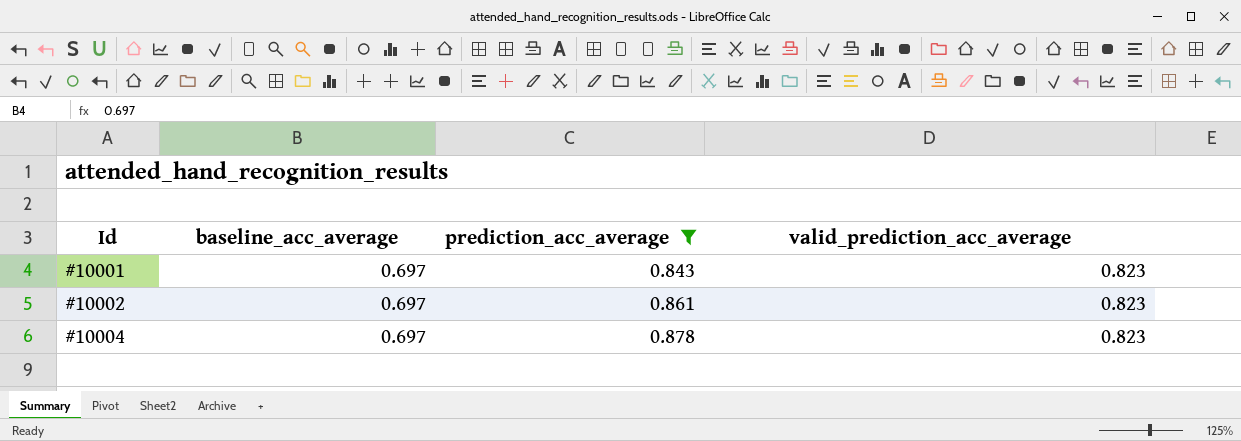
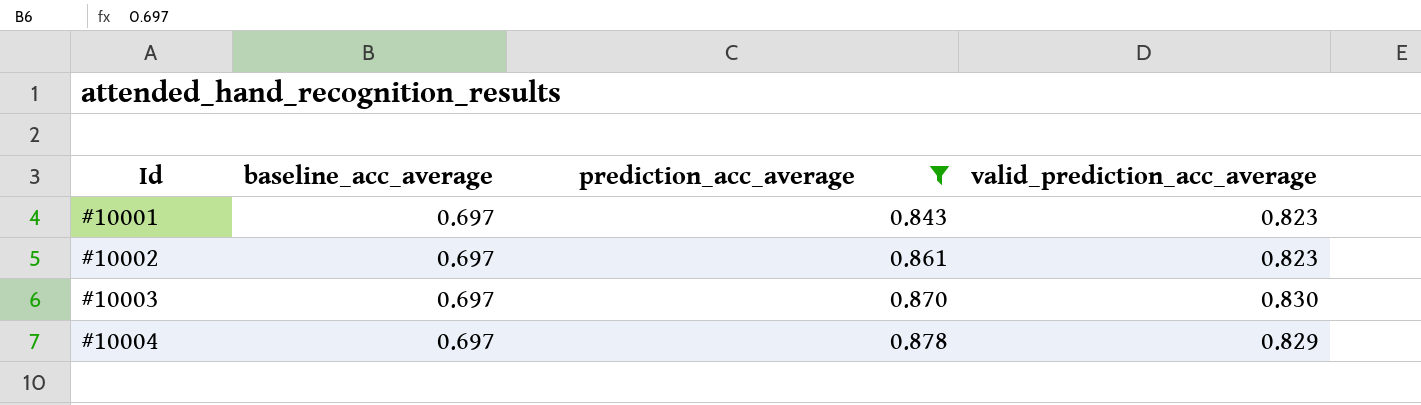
row #10003: none -> 0.697 | 0.870 | 0.830
#10004 | valid_prediction_acc_average: 0.823 -> 0.829

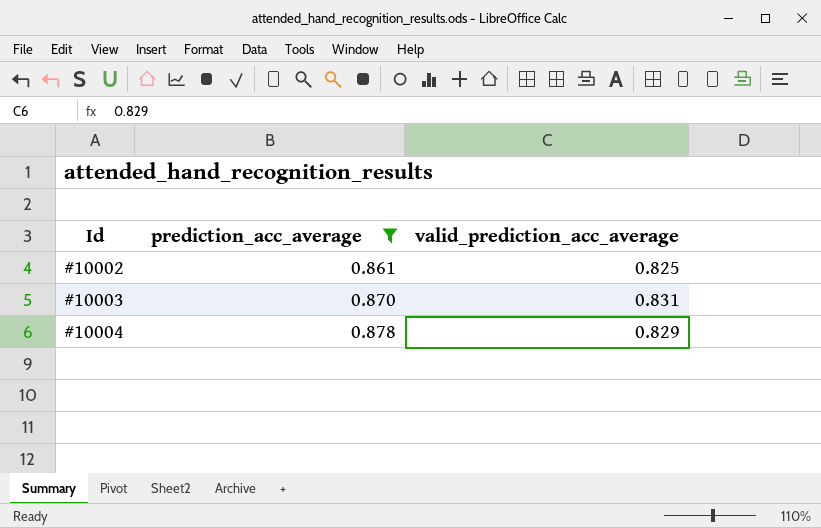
column baseline_acc_average | position: 2 -> none
row #10001: 0.697 | 0.843 | 0.823 -> none
#10002 | valid_prediction_acc_average: 0.823 -> 0.825
#10003 | valid_prediction_acc_average: 0.830 -> 0.831

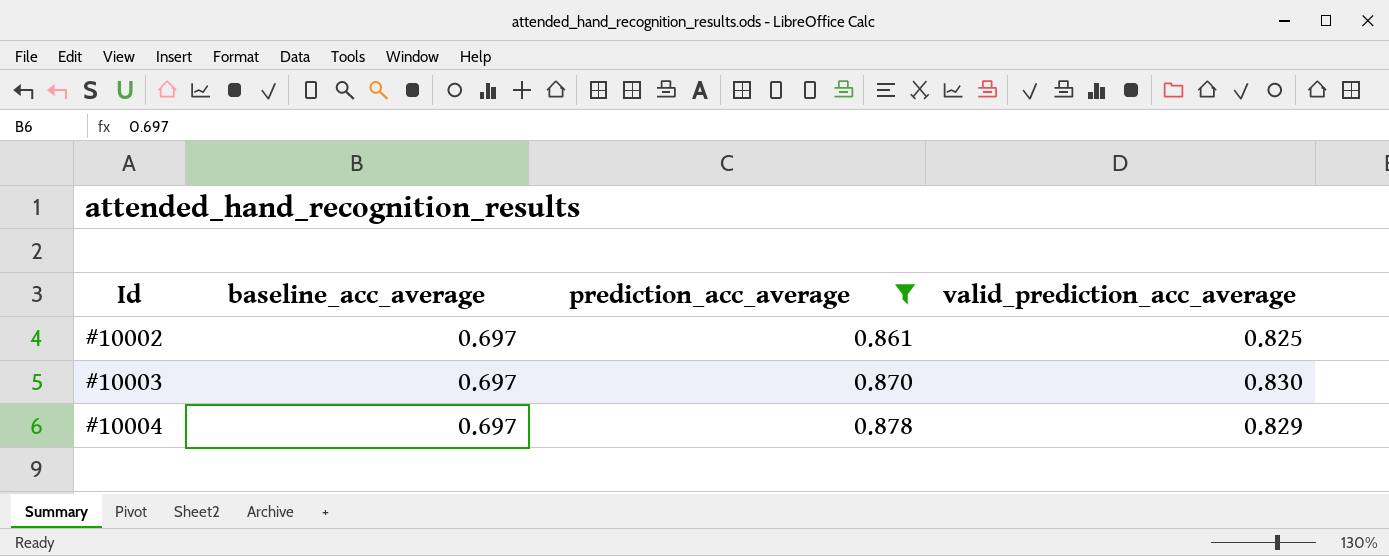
column baseline_acc_average | position: none -> 2
#10003 | valid_prediction_acc_average: 0.831 -> 0.830

